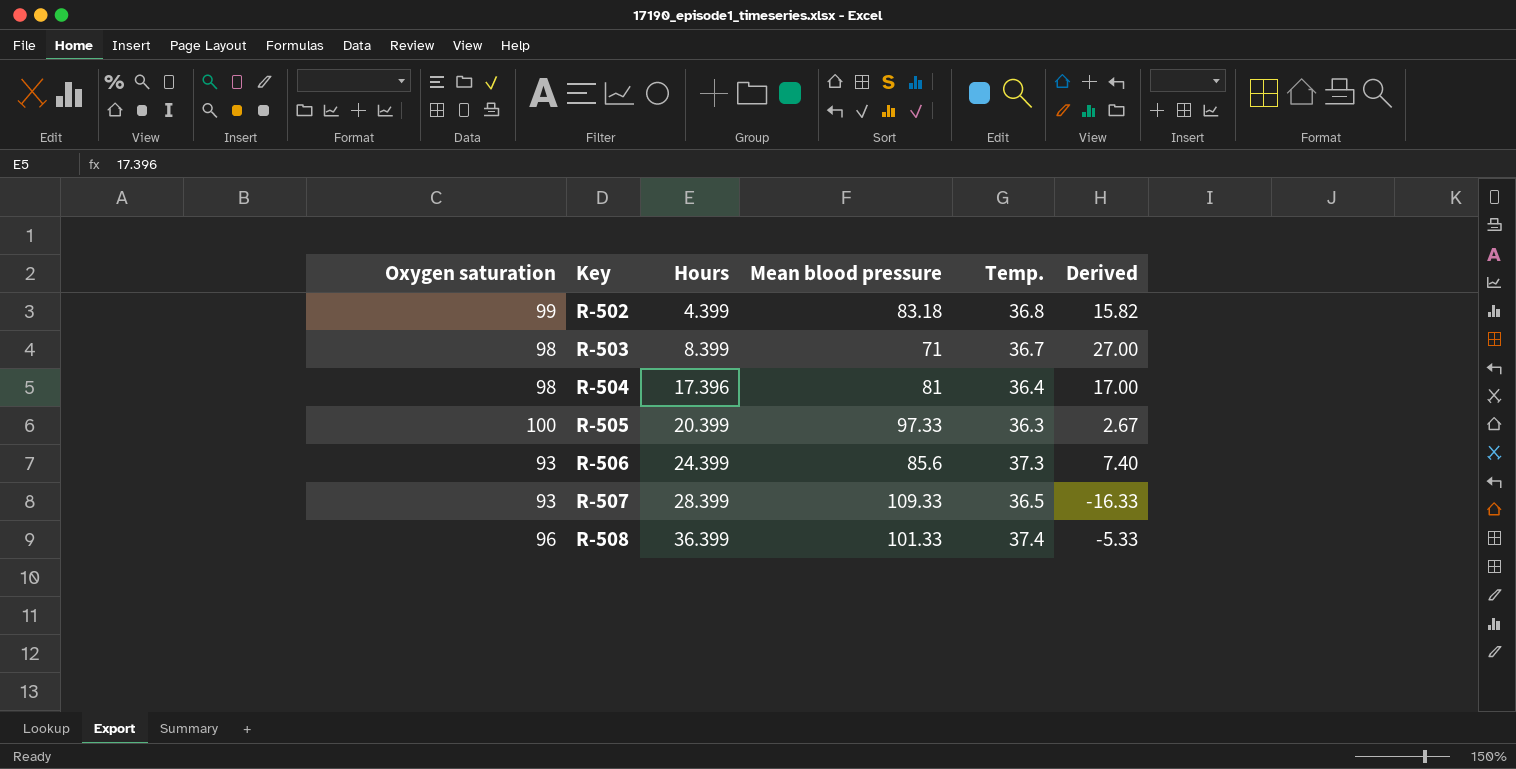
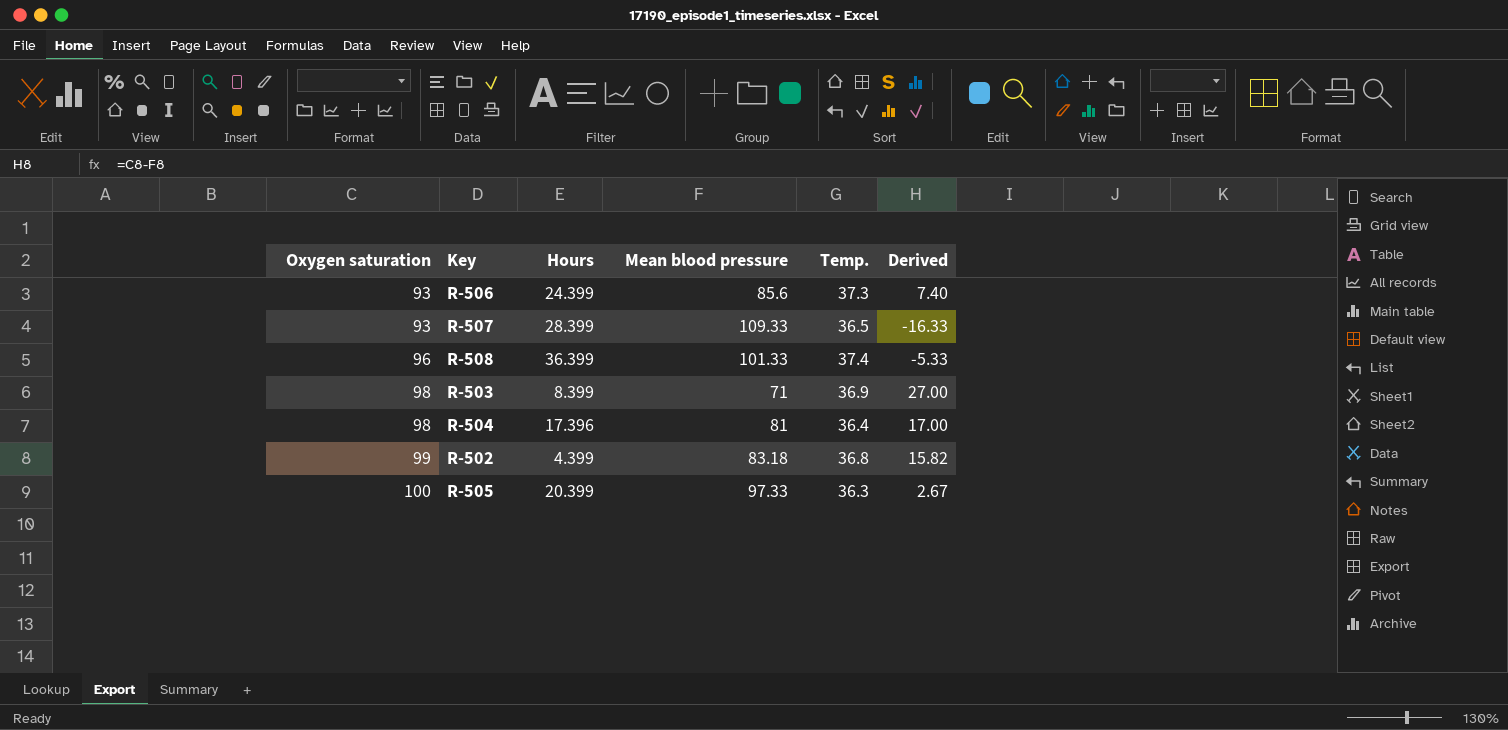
row order: Key ascending -> Oxygen saturation ascending
R-503 | Temp.: 36.7 -> 36.9

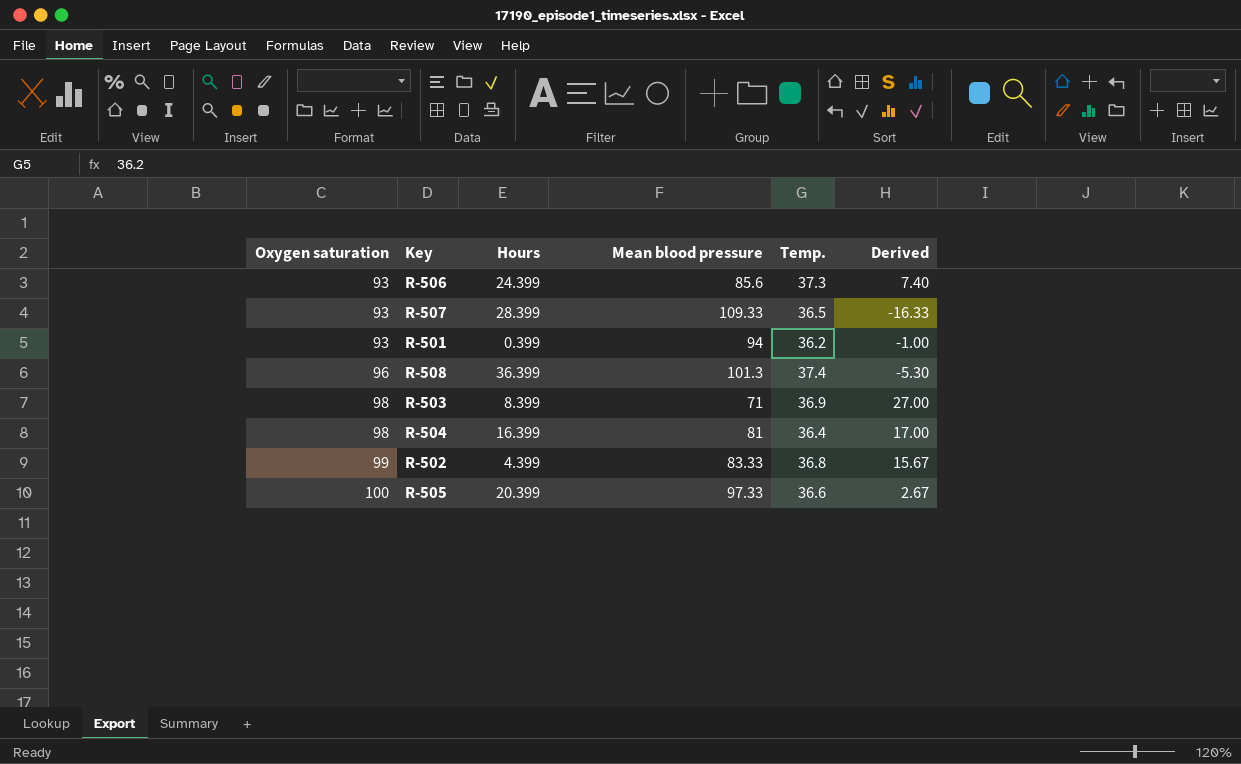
row R-501: none -> 93 | 0.399 | 94 | 36.2 | -1.00
R-508 | Mean blood pressure: 101.33 -> 101.3
R-508 | Derived: -5.33 -> -5.30
R-504 | Hours: 17.396 -> 16.399
R-502 | Mean blood pressure: 83.18 -> 83.33
R-502 | Derived: 15.82 -> 15.67
R-505 | Temp.: 36.3 -> 36.6

